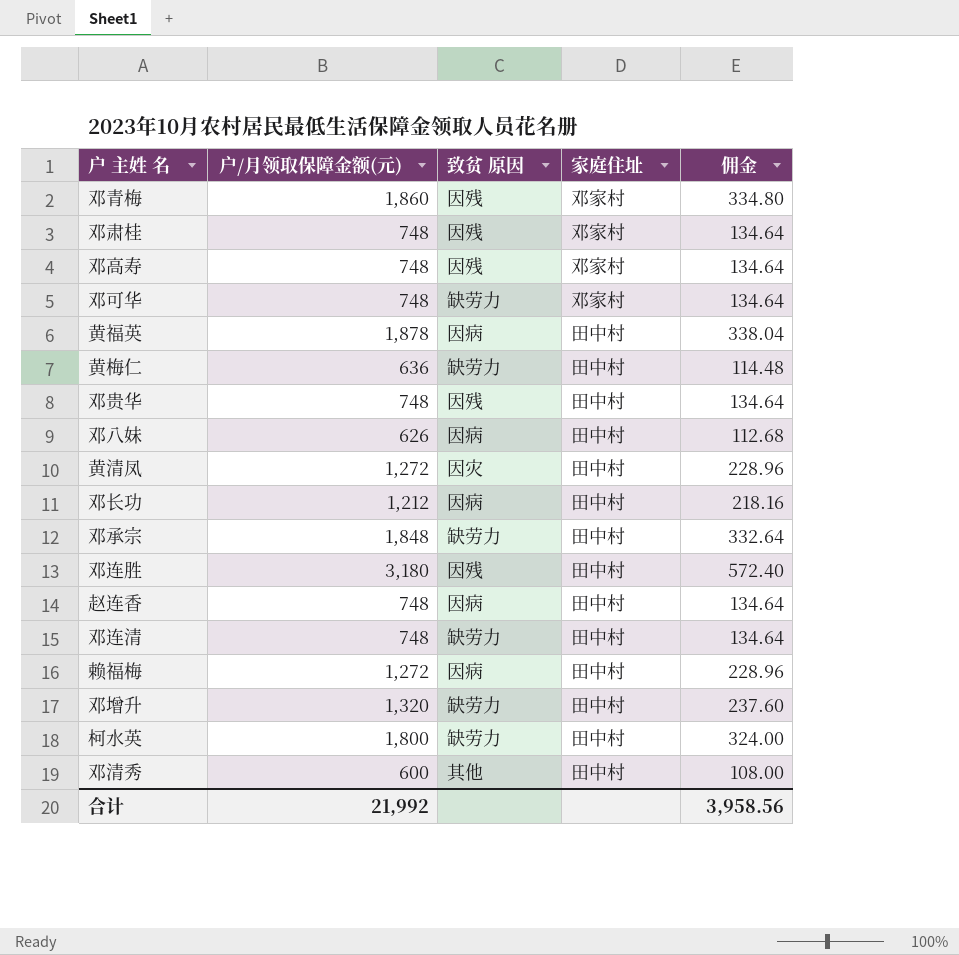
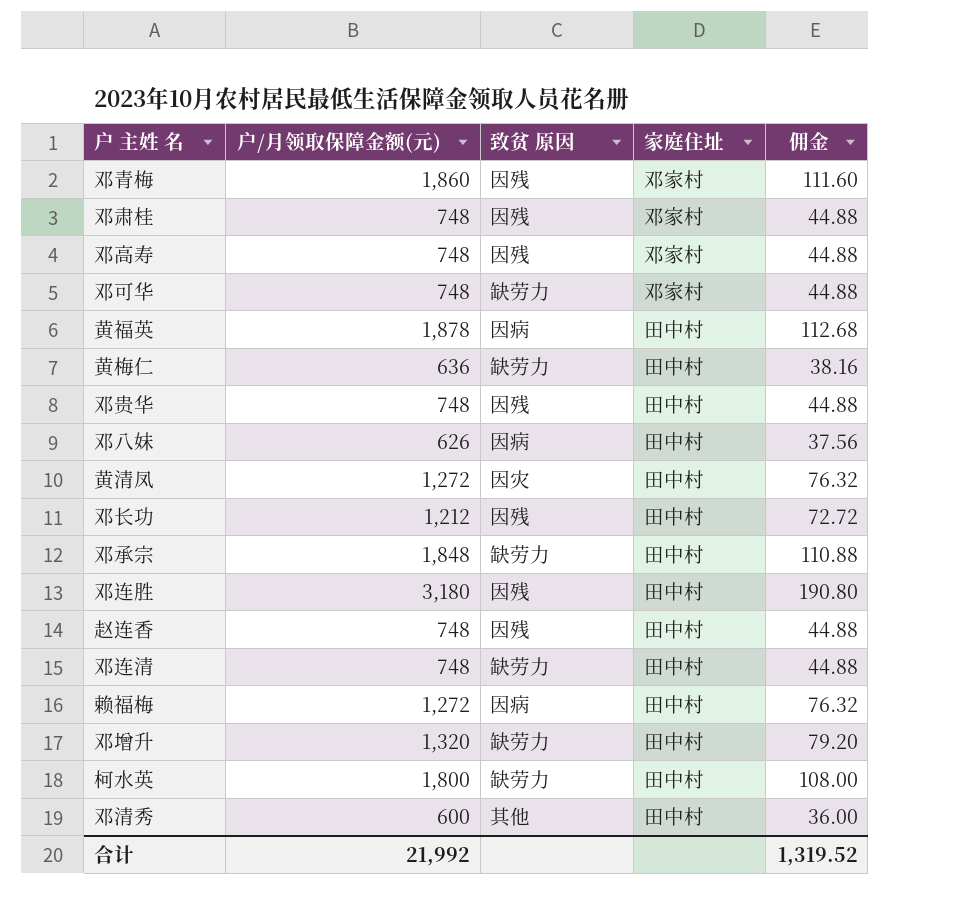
column 佣金 | formula: [户/月领取保障金额(元)] * 0.18 -> [户/月领取保障金额(元)] * 0.06
邓长功 | 致贫 原因: 因病 -> 因残
赵连香 | 致贫 原因: 因病 -> 因残
合计 | 佣金: 3,958.56 -> 1,319.52

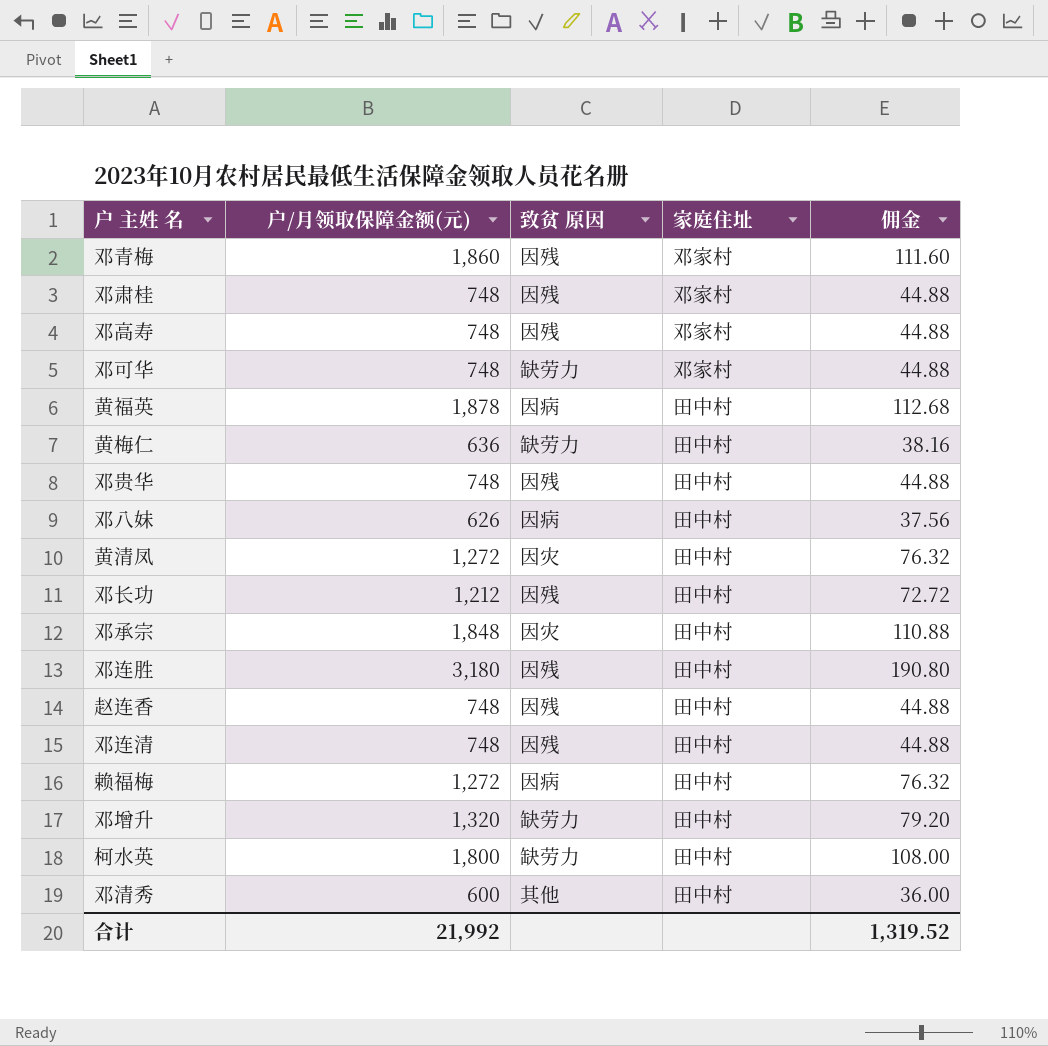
邓承宗 | 致贫 原因: 缺劳力 -> 因灾
邓连清 | 致贫 原因: 缺劳力 -> 因残

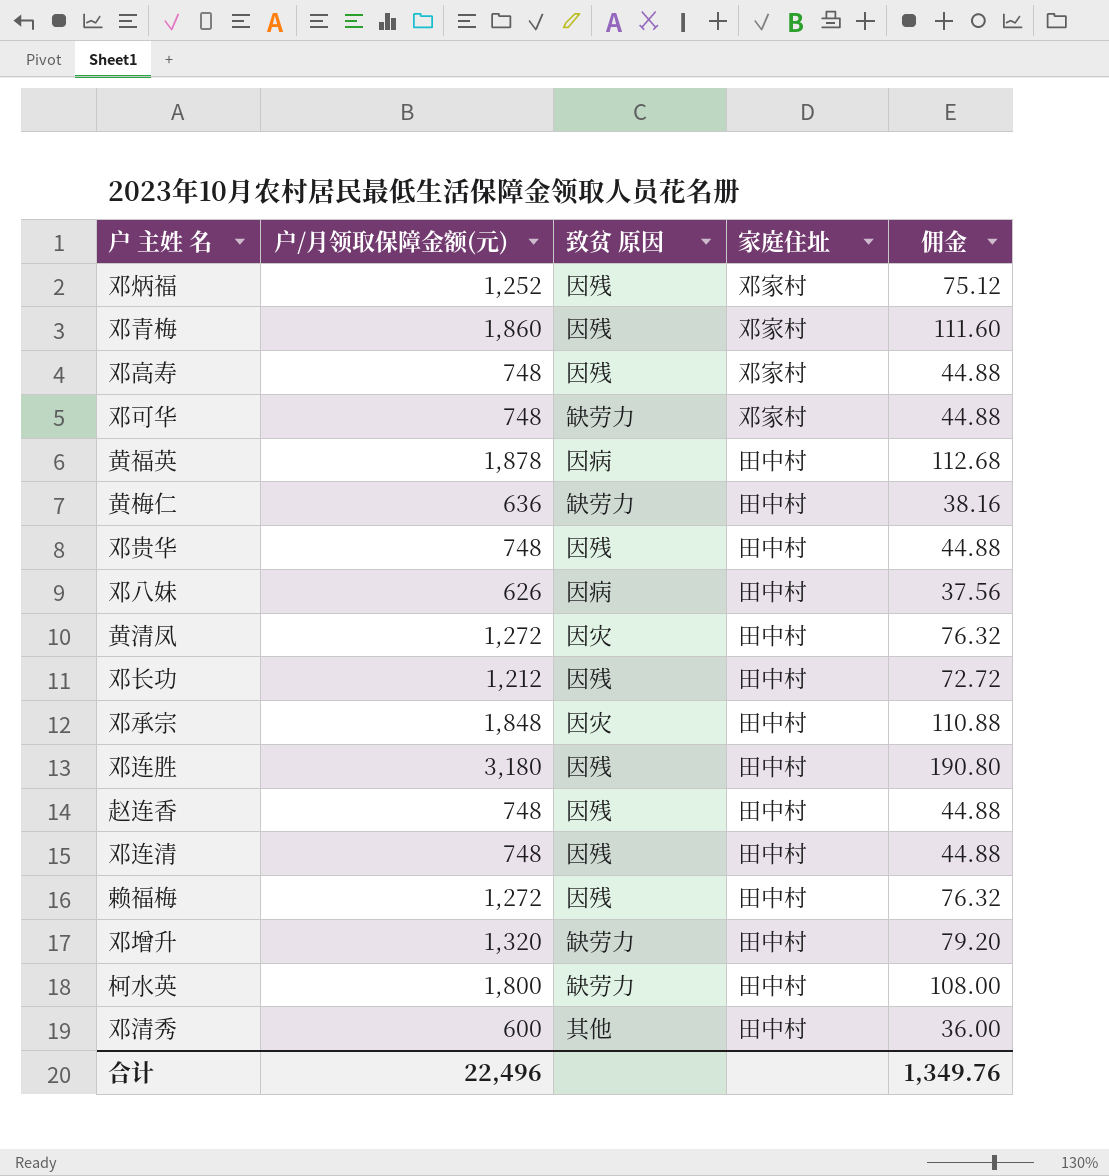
row 邓肃桂: 748 | 因残 | 邓家村 | 44.88 -> none
row 邓炳福: none -> 1,252 | 因残 | 邓家村 | 75.12
赖福梅 | 致贫 原因: 因病 -> 因残
合计 | 户/月领取保障金额(元): 21,992 -> 22,496
合计 | 佣金: 1,319.52 -> 1,349.76

